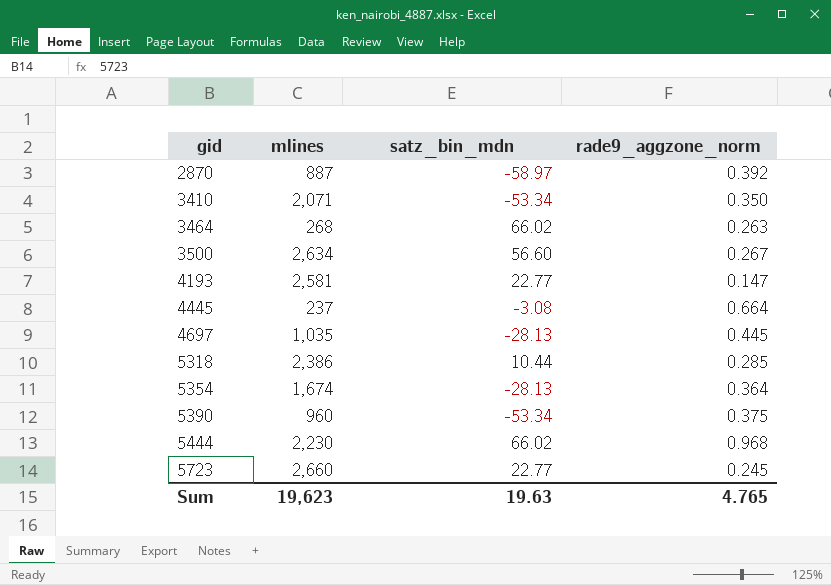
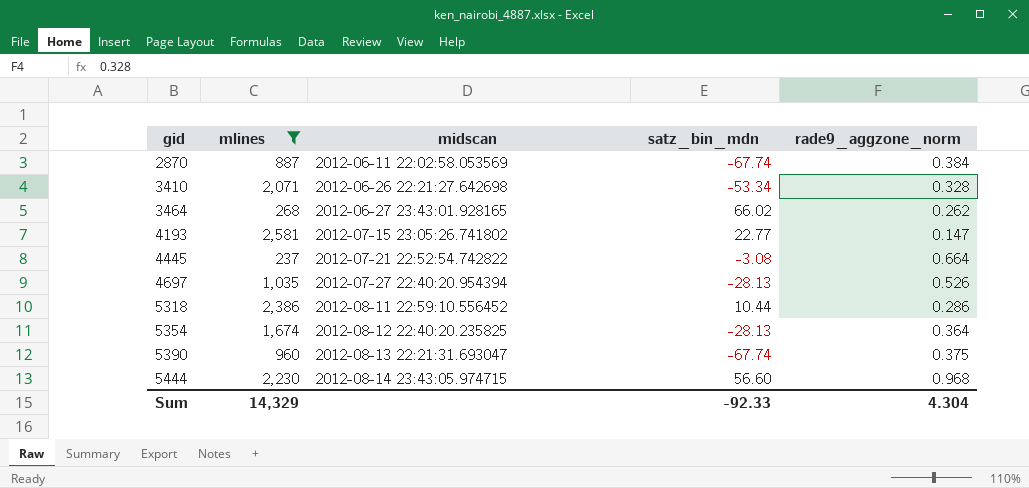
filter: none -> mlines <= 2,581
column midscan | position: none -> 3
2870 | satz_bin_mdn: -58.97 -> -67.74
2870 | rade9_aggzone_norm: 0.392 -> 0.384
3410 | rade9_aggzone_norm: 0.350 -> 0.328
3464 | rade9_aggzone_norm: 0.263 -> 0.262
4697 | rade9_aggzone_norm: 0.445 -> 0.526
5318 | rade9_aggzone_norm: 0.285 -> 0.286
5390 | satz_bin_mdn: -53.34 -> -67.74
5444 | satz_bin_mdn: 66.02 -> 56.60
Sum | mlines: 19,623 -> 14,329
Sum | satz_bin_mdn: 19.63 -> -92.33
Sum | rade9_aggzone_norm: 4.765 -> 4.304

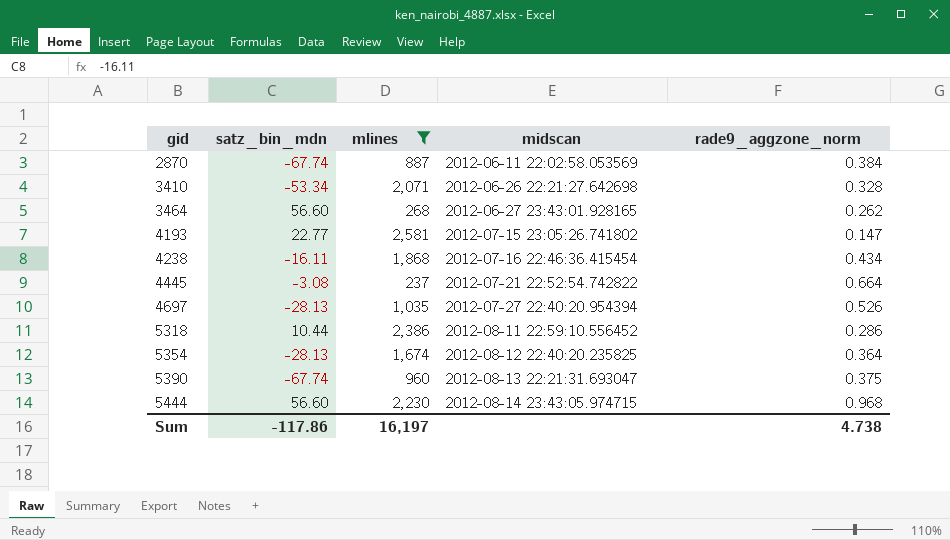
column satz_bin_mdn | position: 4 -> 2
3464 | satz_bin_mdn: 66.02 -> 56.60
row 4238: none -> -16.11 | 1,868 | 2012-07-16 22:46:36.415454 | 0.434
Sum | satz_bin_mdn: -92.33 -> -117.86
Sum | mlines: 14,329 -> 16,197
Sum | rade9_aggzone_norm: 4.304 -> 4.738

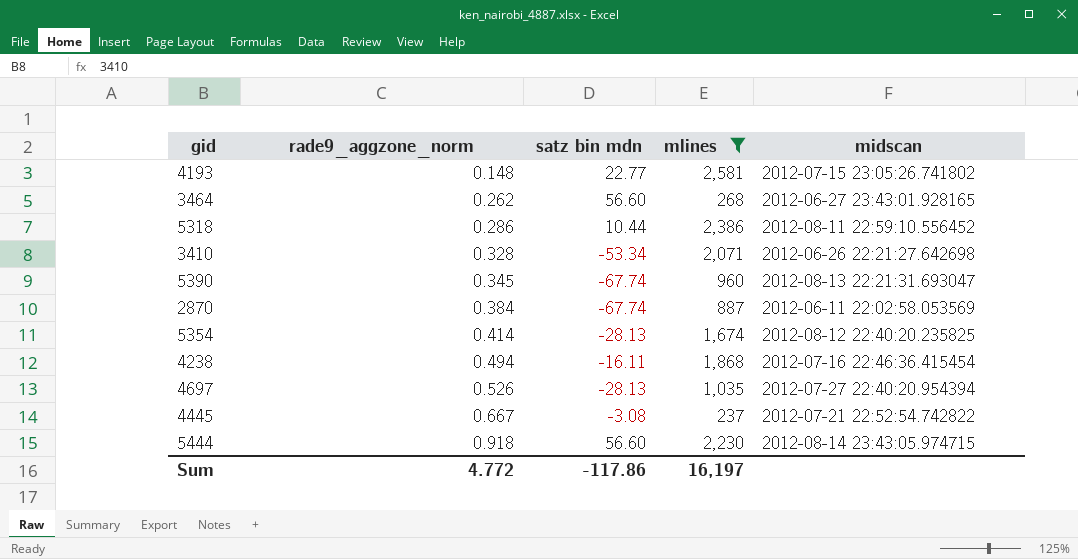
row order: gid ascending -> rade9_aggzone_norm ascending
column rade9_aggzone_norm | position: 5 -> 2
column name: satz_bin_mdn -> satz bin mdn
4193 | rade9_aggzone_norm: 0.147 -> 0.148
5390 | rade9_aggzone_norm: 0.375 -> 0.345
5354 | rade9_aggzone_norm: 0.364 -> 0.414
4238 | rade9_aggzone_norm: 0.434 -> 0.494
4445 | rade9_aggzone_norm: 0.664 -> 0.667
5444 | rade9_aggzone_norm: 0.968 -> 0.918
Sum | rade9_aggzone_norm: 4.738 -> 4.772

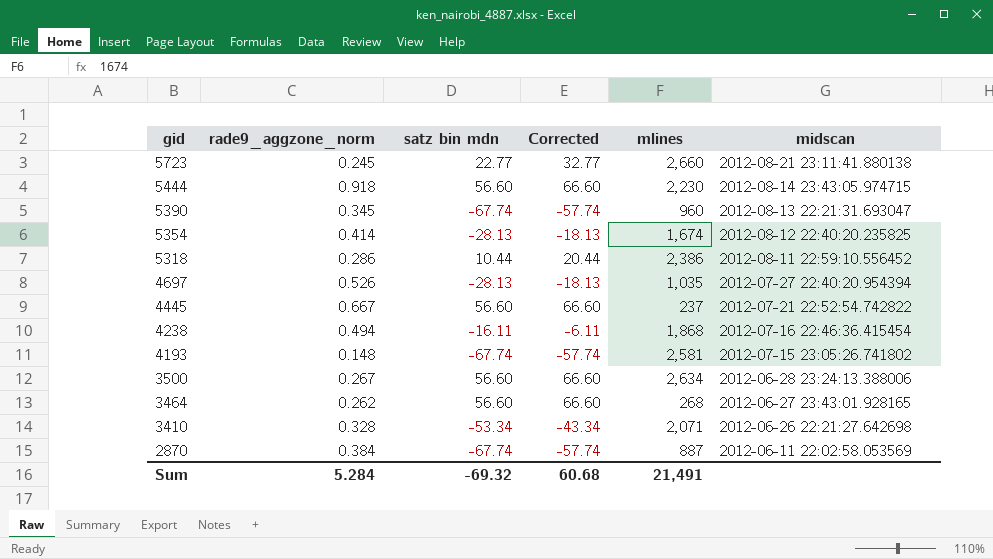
filter: mlines <= 2,581 -> none
row order: rade9_aggzone_norm ascending -> gid descending
column Corrected | formula: none -> [satz bin mdn] + 10
4445 | satz bin mdn: -3.08 -> 56.60
4193 | satz bin mdn: 22.77 -> -67.74
Sum | rade9_aggzone_norm: 4.772 -> 5.284
Sum | satz bin mdn: -117.86 -> -69.32
Sum | mlines: 16,197 -> 21,491

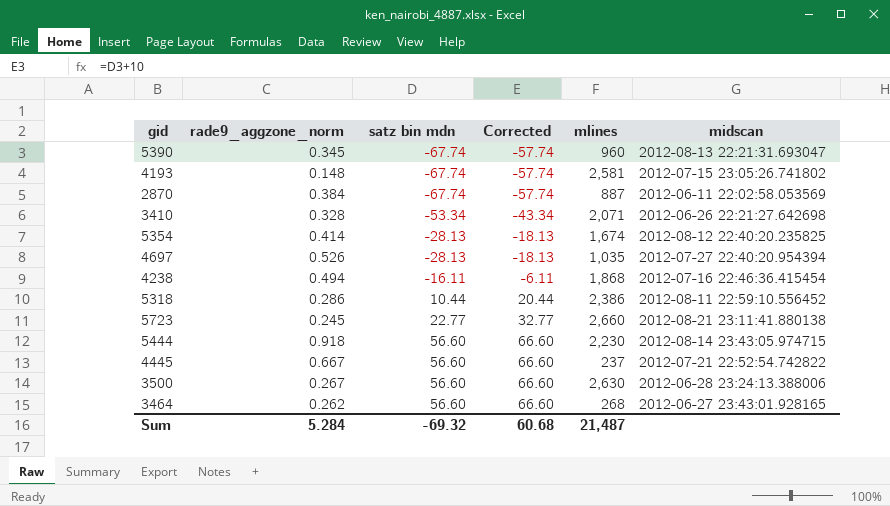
row order: gid descending -> satz bin mdn ascending
3500 | mlines: 2,634 -> 2,630
Sum | mlines: 21,491 -> 21,487

